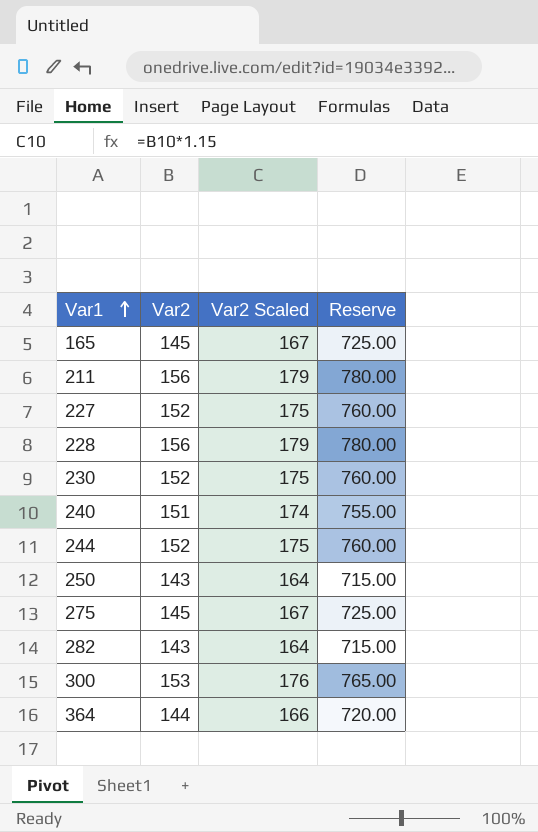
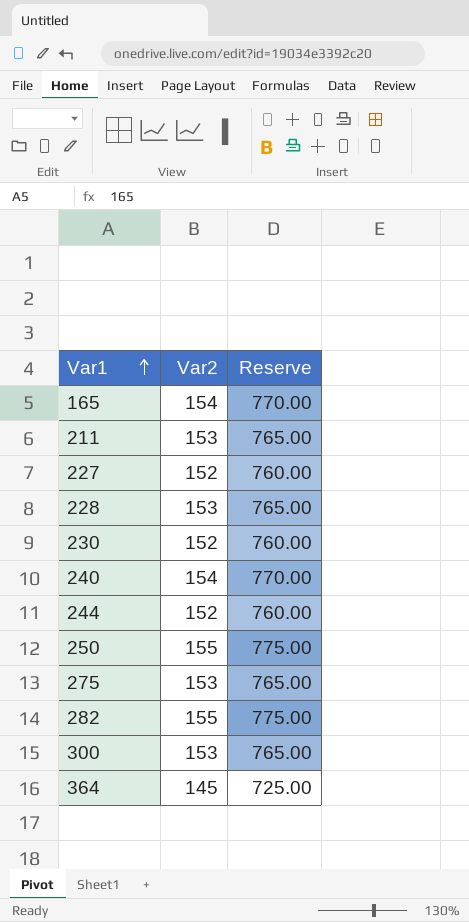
column Var2 Scaled | formula: [Var2] * 1.15 -> none
165 | Var2: 145 -> 154
165 | Reserve: 725.00 -> 770.00
211 | Var2: 156 -> 153
211 | Reserve: 780.00 -> 765.00
228 | Var2: 156 -> 153
228 | Reserve: 780.00 -> 765.00
240 | Var2: 151 -> 154
240 | Reserve: 755.00 -> 770.00
250 | Var2: 143 -> 155
250 | Reserve: 715.00 -> 775.00
275 | Var2: 145 -> 153
275 | Reserve: 725.00 -> 765.00
282 | Var2: 143 -> 155
282 | Reserve: 715.00 -> 775.00
364 | Var2: 144 -> 145
364 | Reserve: 720.00 -> 725.00

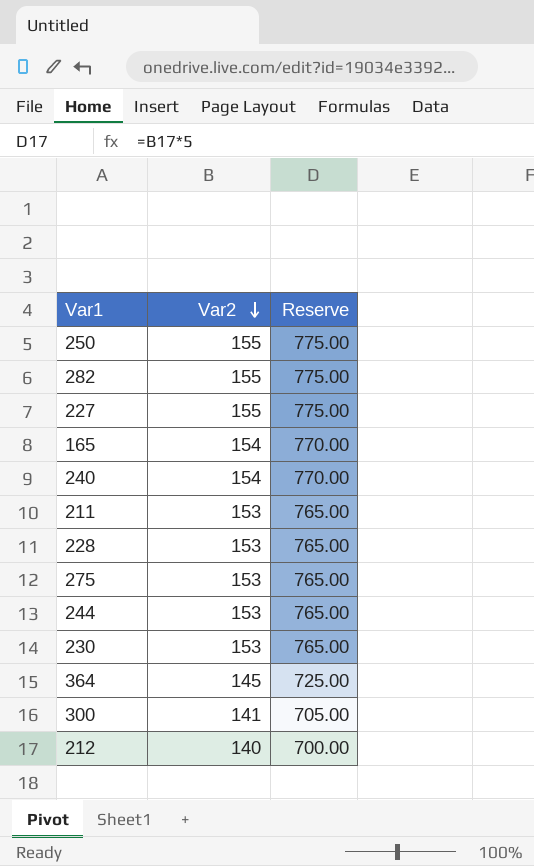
row order: Var1 ascending -> Var2 descending
227 | Var2: 152 -> 155
227 | Reserve: 760.00 -> 775.00
244 | Var2: 152 -> 153
244 | Reserve: 760.00 -> 765.00
230 | Var2: 152 -> 153
230 | Reserve: 760.00 -> 765.00
300 | Var2: 153 -> 141
300 | Reserve: 765.00 -> 705.00
row 212: none -> 140 | 700.00

